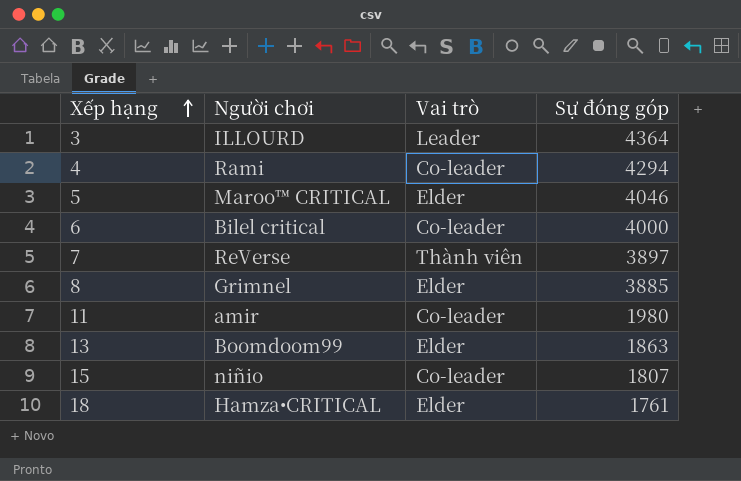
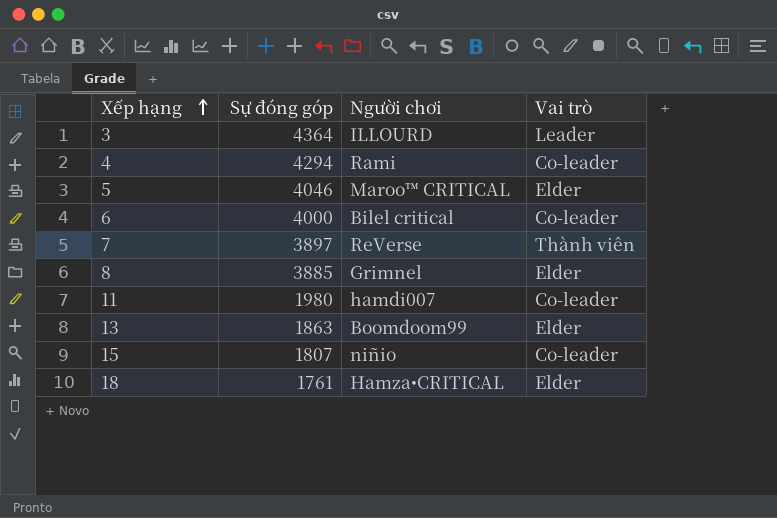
column Sự đóng góp | position: 4 -> 2
11 | Người chơi: amir -> hamdi007

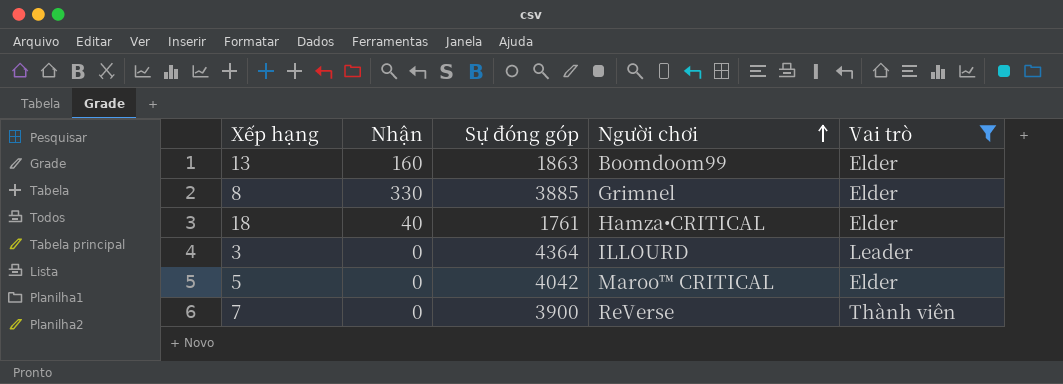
filter: none -> Vai trò != Co-leader
row order: Xếp hạng ascending -> Người chơi ascending
column Nhận | position: none -> 2
5 | Sự đóng góp: 4046 -> 4042
7 | Sự đóng góp: 3897 -> 3900

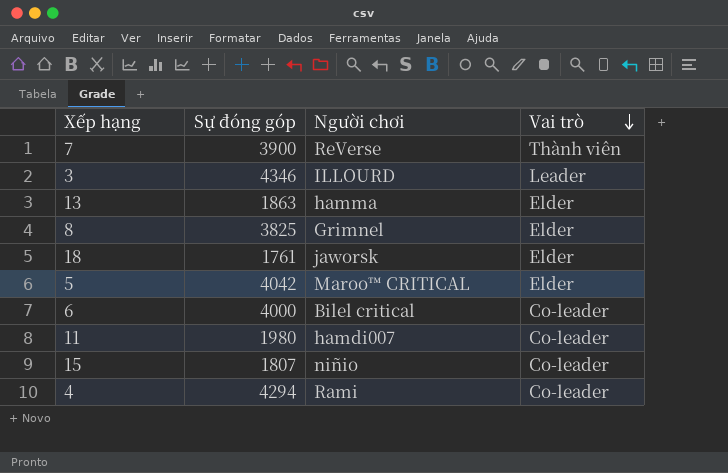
filter: Vai trò != Co-leader -> none
row order: Người chơi ascending -> Vai trò descending
column Nhận | position: 2 -> none
3 | Sự đóng góp: 4364 -> 4346
13 | Người chơi: Boomdoom99 -> hamma
8 | Sự đóng góp: 3885 -> 3825
18 | Người chơi: Hamza•CRITICAL -> jaworsk

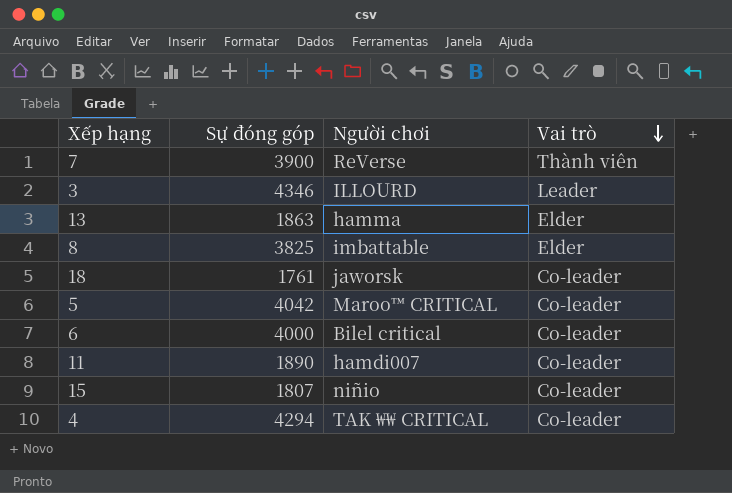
8 | Người chơi: Grimnel -> imbattable
18 | Vai trò: Elder -> Co-leader
5 | Vai trò: Elder -> Co-leader
11 | Sự đóng góp: 1980 -> 1890
4 | Người chơi: Rami -> TAK ₩₩ CRITICAL

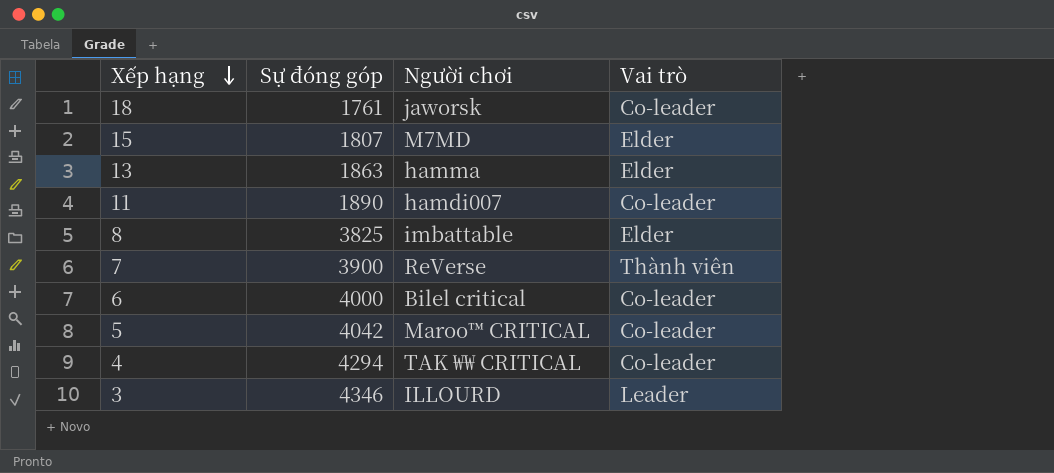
row order: Vai trò descending -> Xếp hạng descending
15 | Người chơi: niñio -> M7MD
15 | Vai trò: Co-leader -> Elder

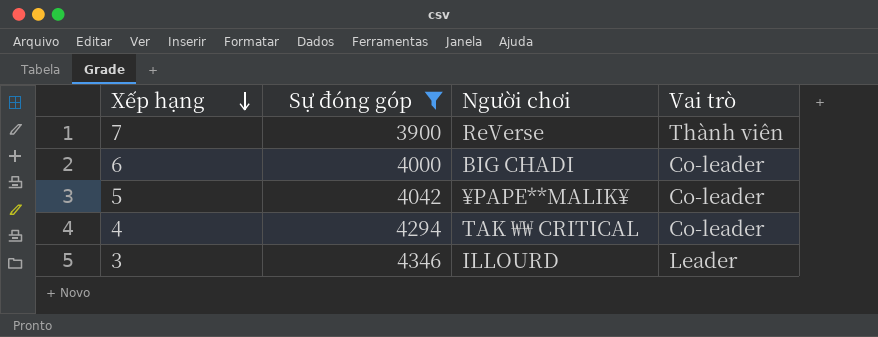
filter: none -> Sự đóng góp >= 3900
6 | Người chơi: Bilel critical -> BIG CHADI
5 | Người chơi: Maroo™ CRITICAL -> ¥PAPE**MALIK¥

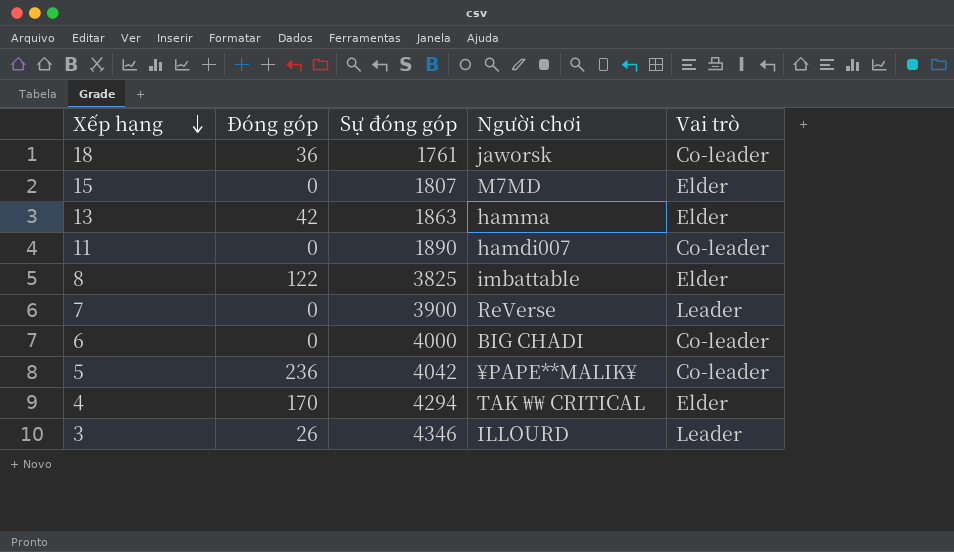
filter: Sự đóng góp >= 3900 -> none
column Đóng góp | position: none -> 2
7 | Vai trò: Thành viên -> Leader
4 | Vai trò: Co-leader -> Elder

